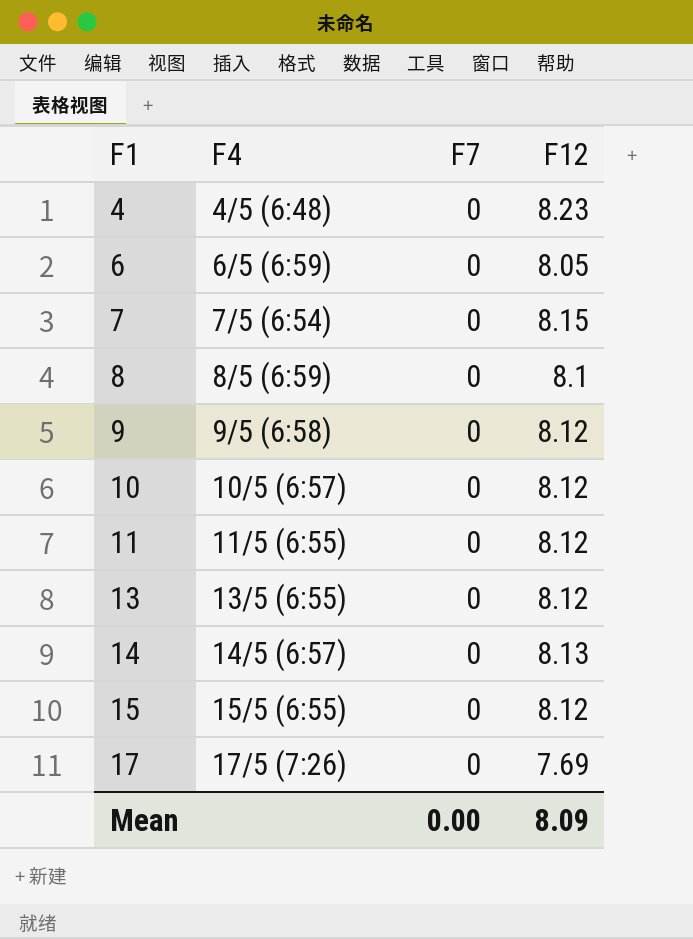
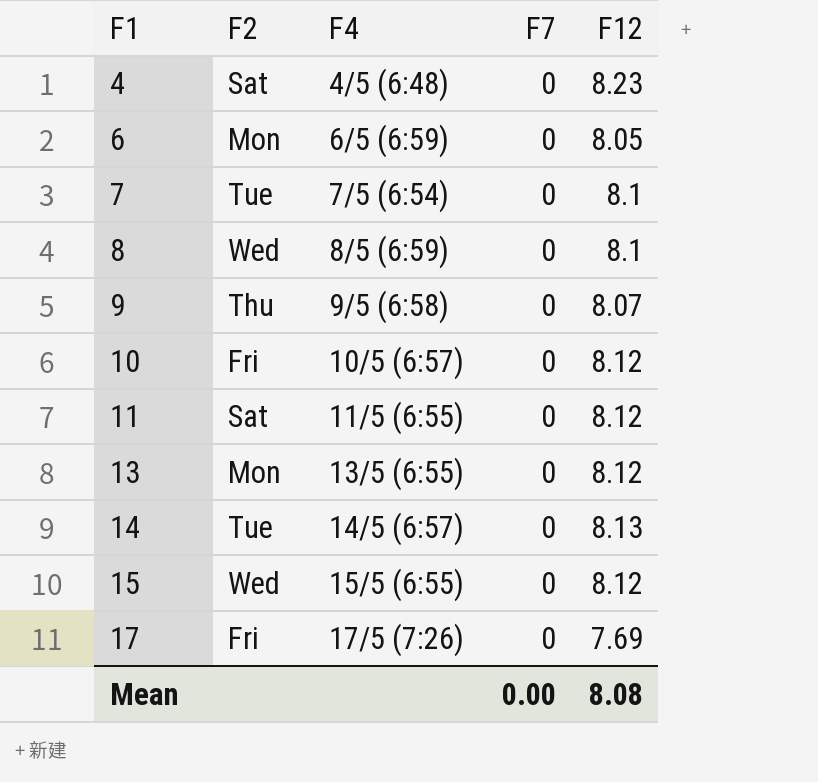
column F2 | position: none -> 2
7 | F12: 8.15 -> 8.1
9 | F12: 8.12 -> 8.07
Mean | F12: 8.09 -> 8.08

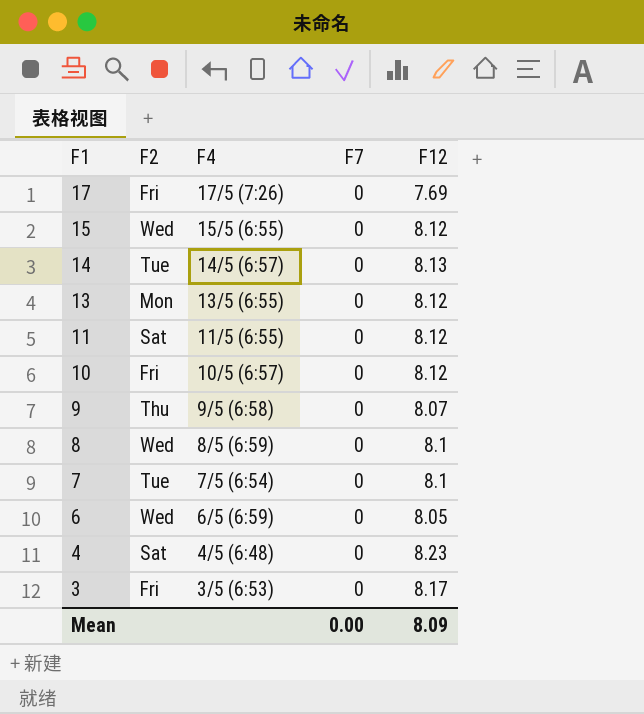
row order: F1 ascending -> F1 descending
6 | F2: Mon -> Wed
row 3: none -> Fri | 3/5 (6:53) | 0 | 8.17
Mean | F12: 8.08 -> 8.09

